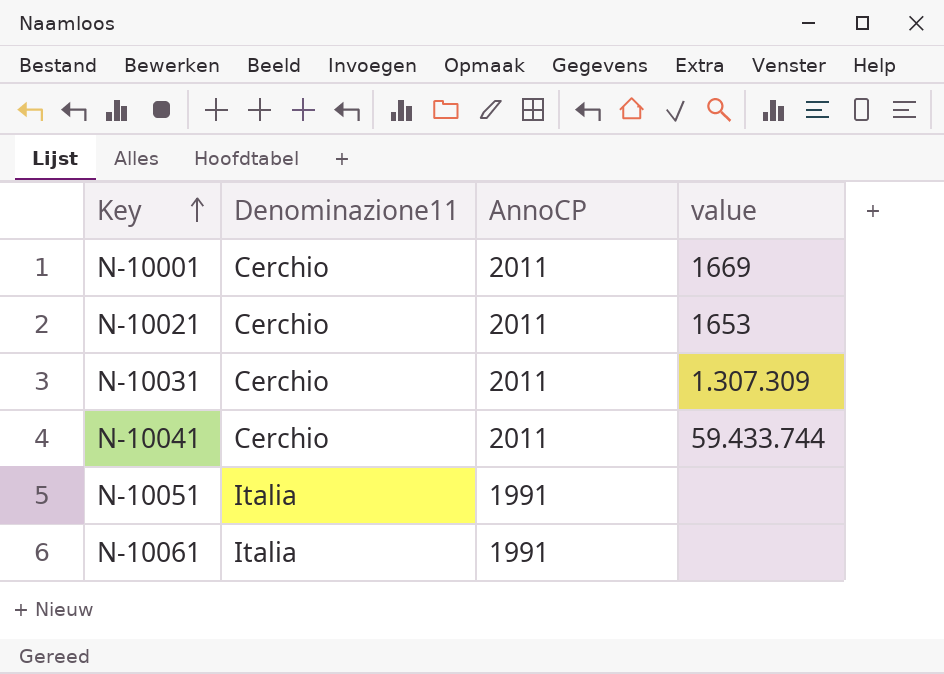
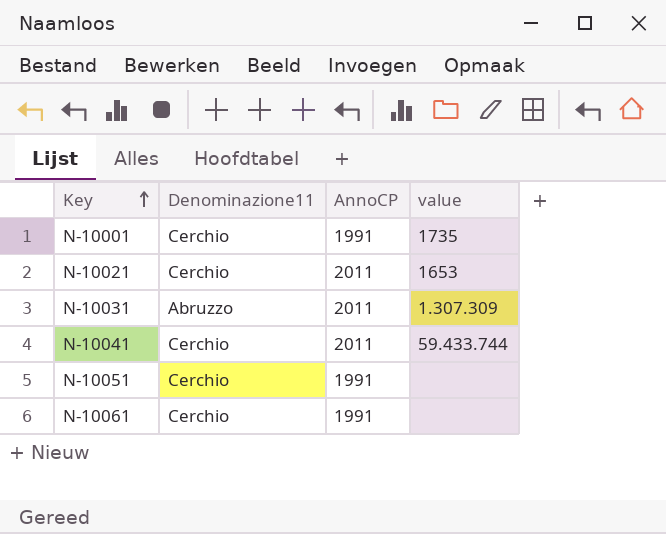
N-10001 | AnnoCP: 2011 -> 1991
N-10001 | value: 1669 -> 1735
N-10031 | Denominazione11: Cerchio -> Abruzzo
N-10051 | Denominazione11: Italia -> Cerchio
N-10061 | Denominazione11: Italia -> Cerchio

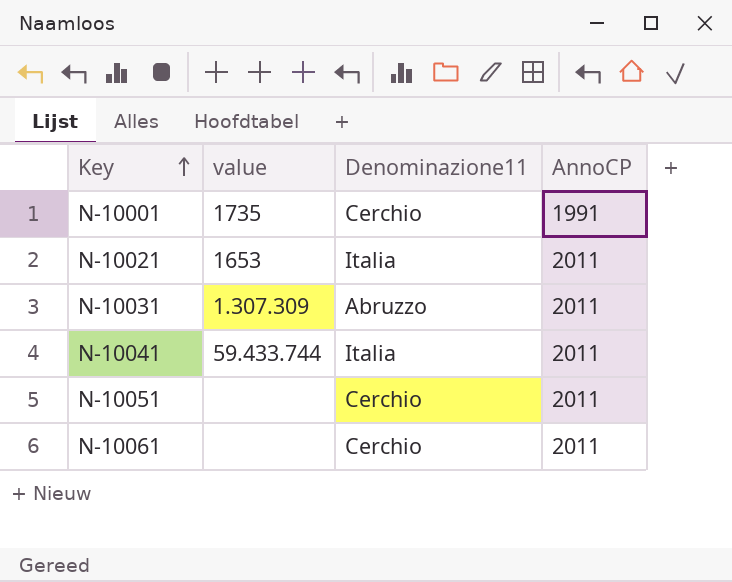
column value | position: 4 -> 2
N-10021 | Denominazione11: Cerchio -> Italia
N-10041 | Denominazione11: Cerchio -> Italia
N-10051 | AnnoCP: 1991 -> 2011
N-10061 | AnnoCP: 1991 -> 2011

